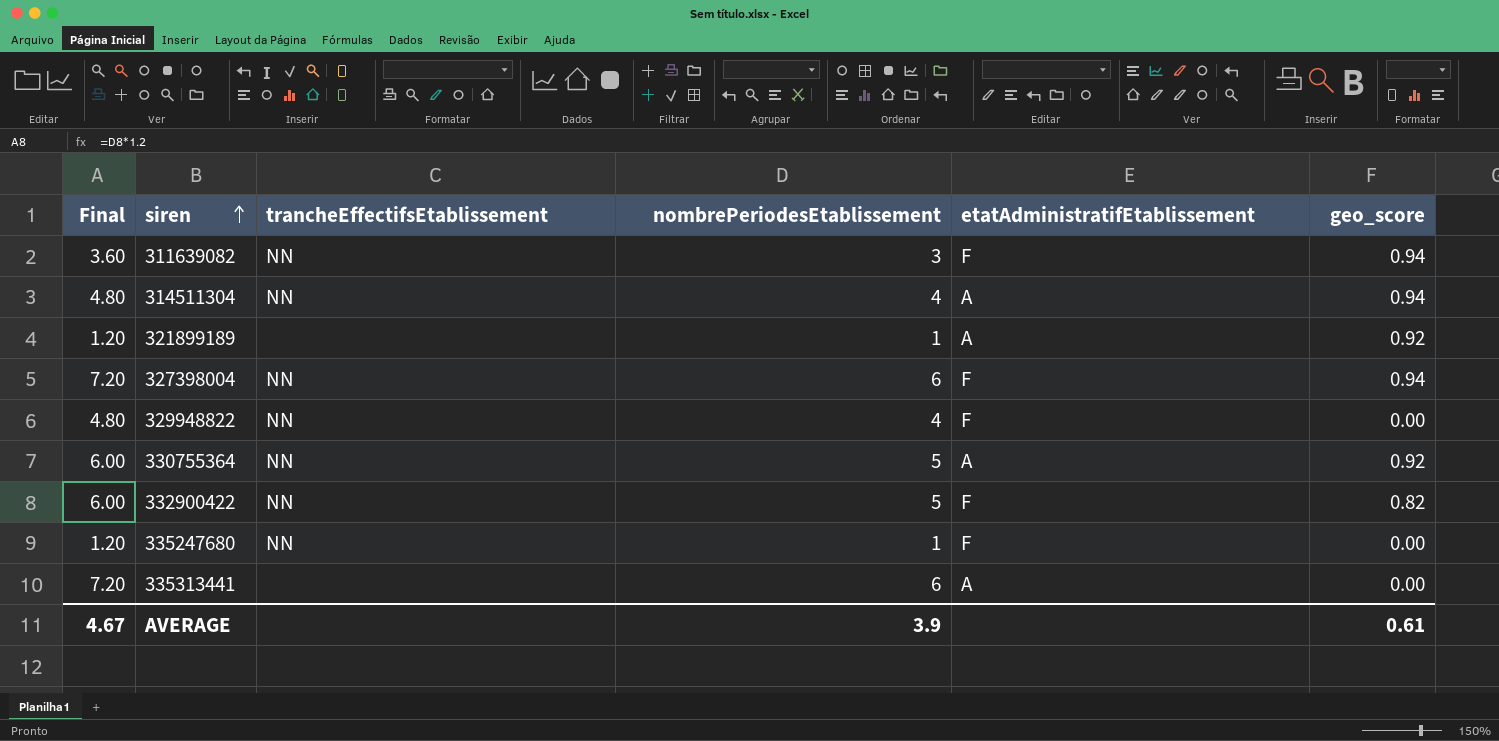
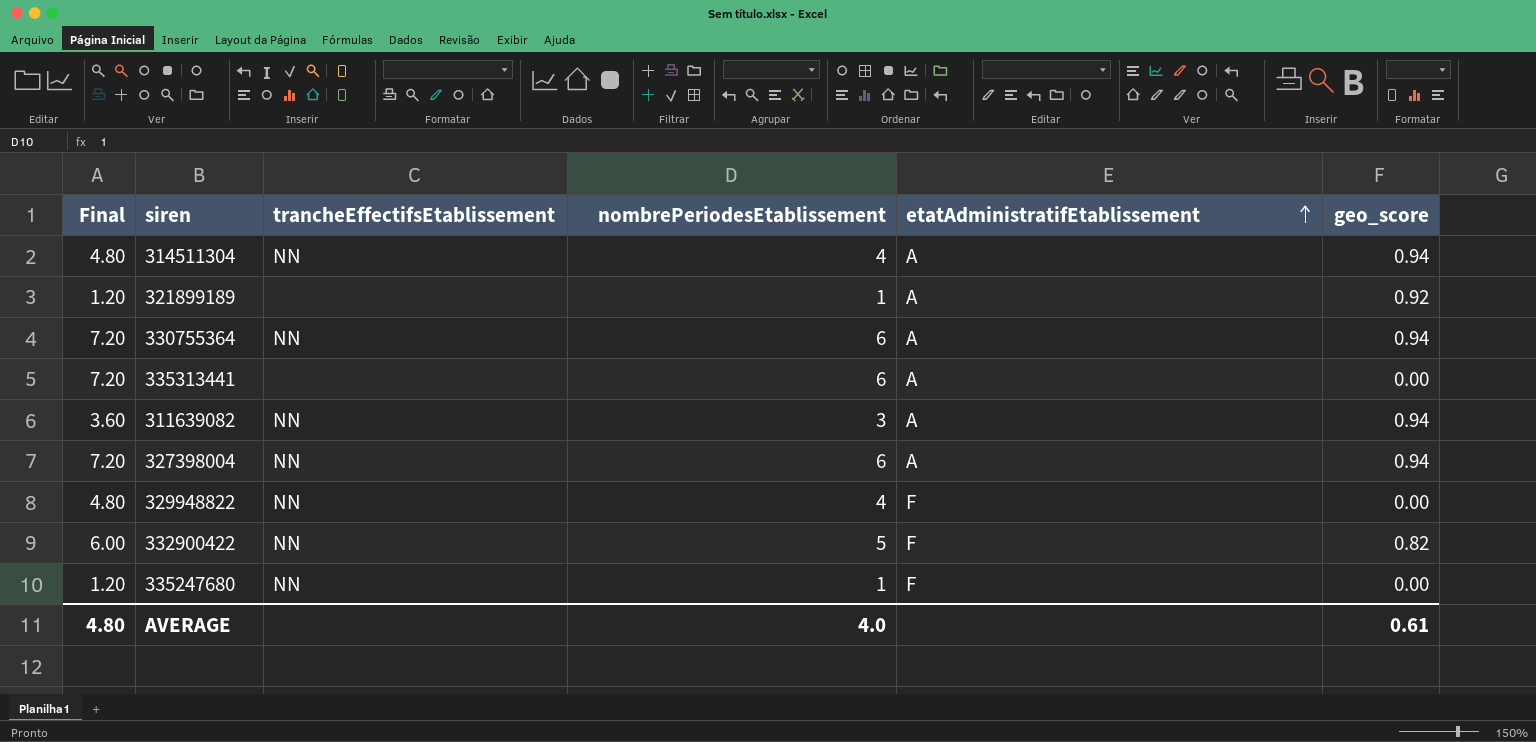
row order: siren ascending -> etatAdministratifEtablissement ascending
330755364 | Final: 6.00 -> 7.20
330755364 | nombrePeriodesEtablissement: 5 -> 6
330755364 | geo_score: 0.92 -> 0.94
311639082 | etatAdministratifEtablissement: F -> A
327398004 | etatAdministratifEtablissement: F -> A
AVERAGE | Final: 4.67 -> 4.80
AVERAGE | nombrePeriodesEtablissement: 3.9 -> 4.0

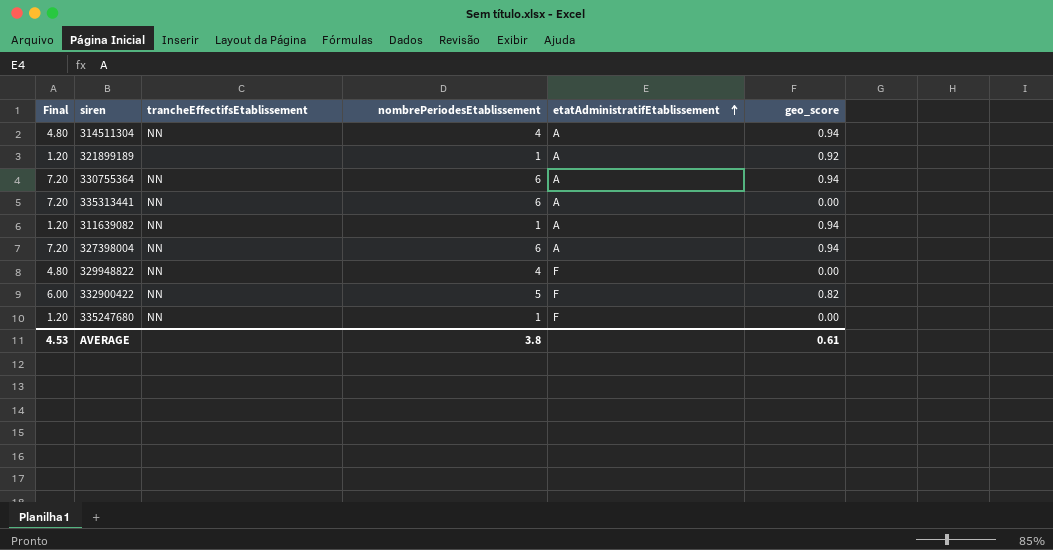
335313441 | trancheEffectifsEtablissement: none -> NN
311639082 | Final: 3.60 -> 1.20
311639082 | nombrePeriodesEtablissement: 3 -> 1
AVERAGE | Final: 4.80 -> 4.53
AVERAGE | nombrePeriodesEtablissement: 4.0 -> 3.8

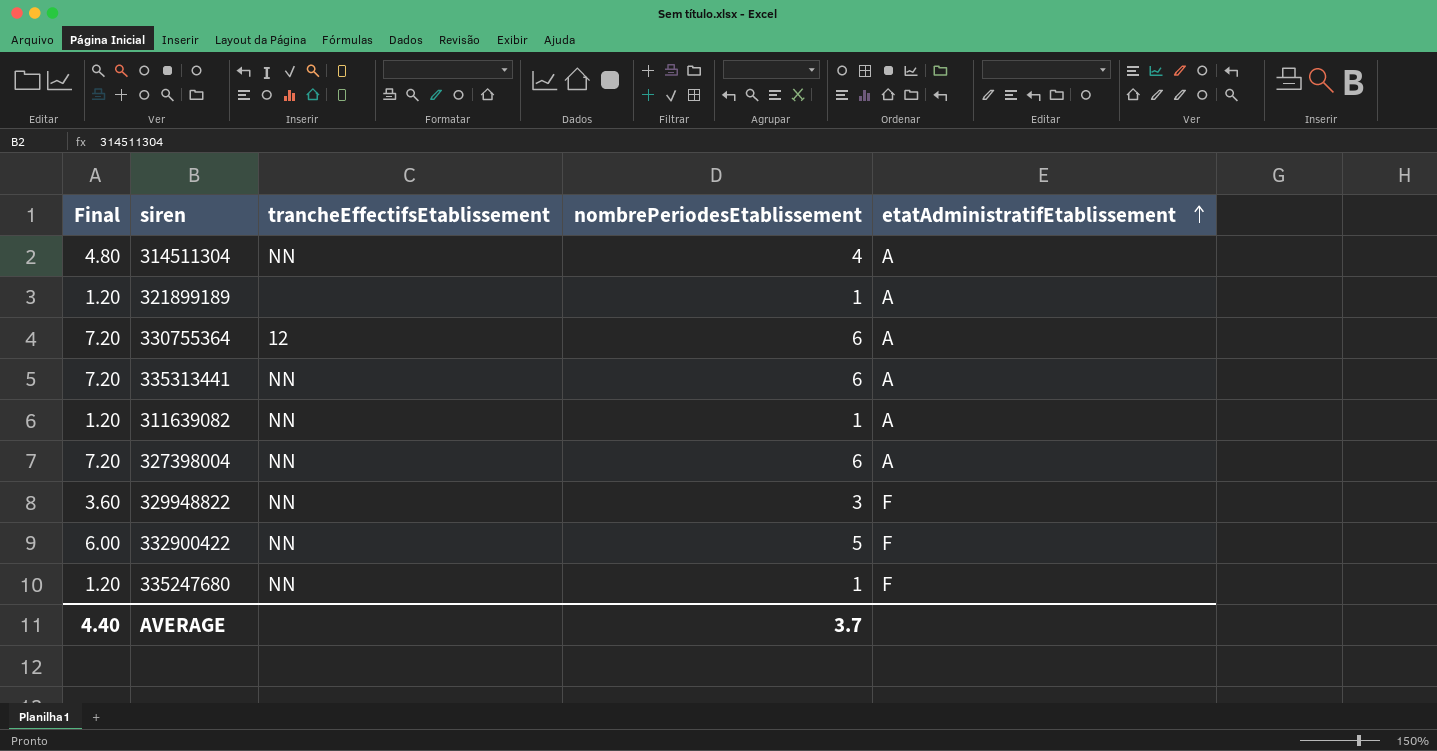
column geo_score | position: 6 -> none
330755364 | trancheEffectifsEtablissement: NN -> 12
329948822 | Final: 4.80 -> 3.60
329948822 | nombrePeriodesEtablissement: 4 -> 3
AVERAGE | Final: 4.53 -> 4.40
AVERAGE | nombrePeriodesEtablissement: 3.8 -> 3.7

